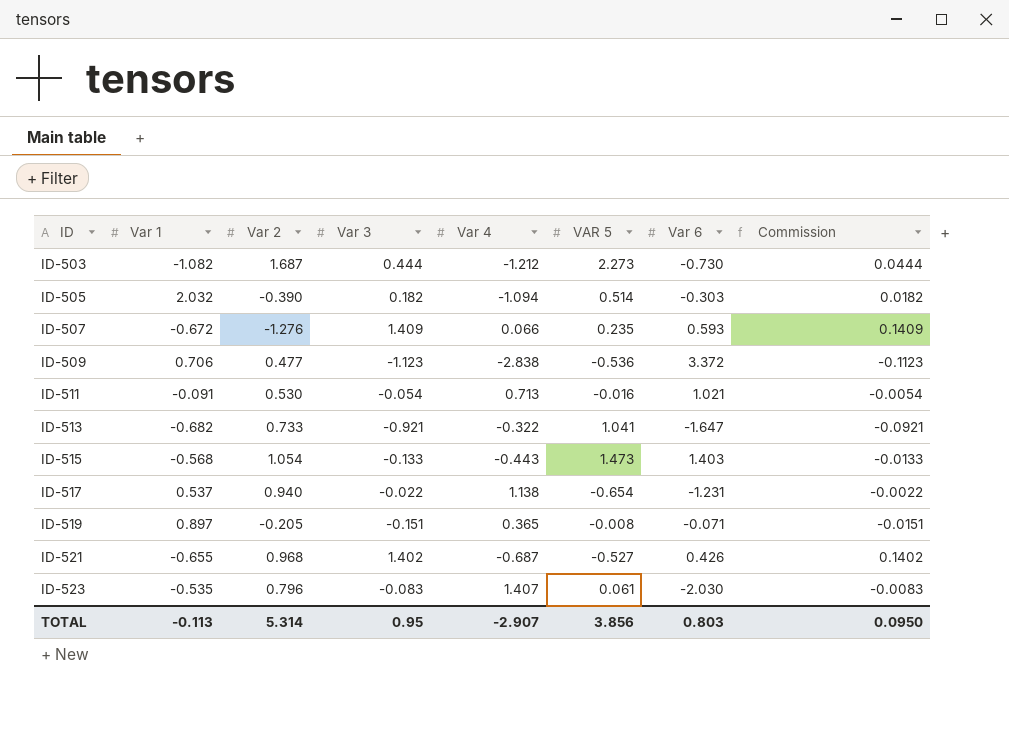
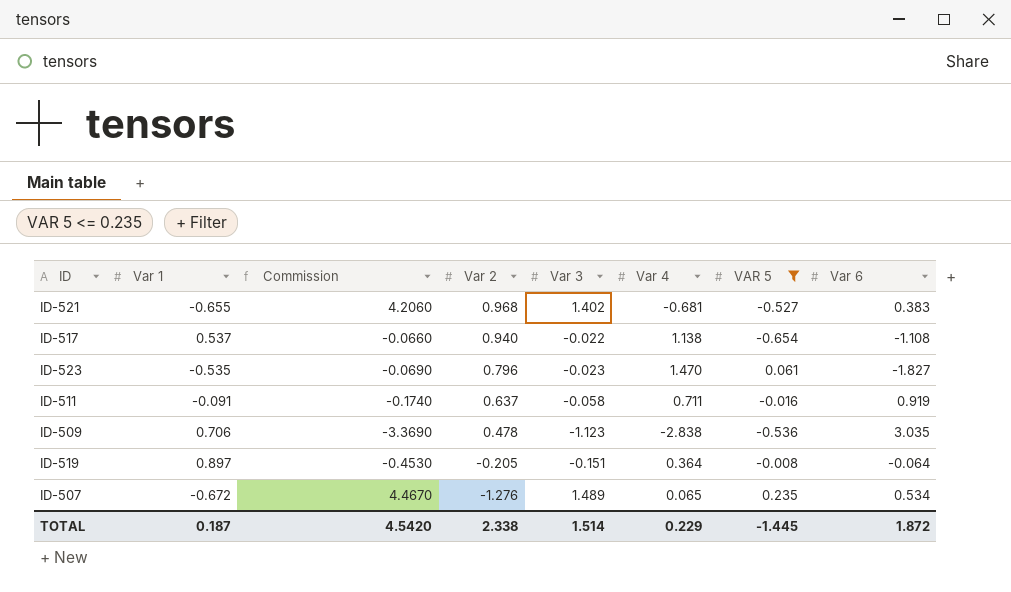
filter: none -> VAR 5 <= 0.235
row order: ID ascending -> Var 2 descending
column Commission | formula: [Var 3] * 0.1 -> [Var 3] * 3
column Commission | position: 8 -> 3
ID-521 | Var 4: -0.687 -> -0.681
ID-521 | Var 6: 0.426 -> 0.383
ID-517 | Var 6: -1.231 -> -1.108
ID-523 | Var 3: -0.083 -> -0.023
ID-523 | Var 4: 1.407 -> 1.470
ID-523 | Var 6: -2.030 -> -1.827
ID-511 | Var 2: 0.530 -> 0.637
ID-511 | Var 3: -0.054 -> -0.058
ID-511 | Var 4: 0.713 -> 0.711
ID-511 | Var 6: 1.021 -> 0.919
ID-509 | Var 2: 0.477 -> 0.478
ID-509 | Var 6: 3.372 -> 3.035
ID-519 | Var 4: 0.365 -> 0.364
ID-519 | Var 6: -0.071 -> -0.064
ID-507 | Var 3: 1.409 -> 1.489
ID-507 | Var 4: 0.066 -> 0.065
ID-507 | Var 6: 0.593 -> 0.534
TOTAL | Var 1: -0.113 -> 0.187
TOTAL | Commission: 0.0950 -> 4.5420
TOTAL | Var 2: 5.314 -> 2.338
TOTAL | Var 3: 0.95 -> 1.514
TOTAL | Var 4: -2.907 -> 0.229
TOTAL | VAR 5: 3.856 -> -1.445
TOTAL | Var 6: 0.803 -> 1.872

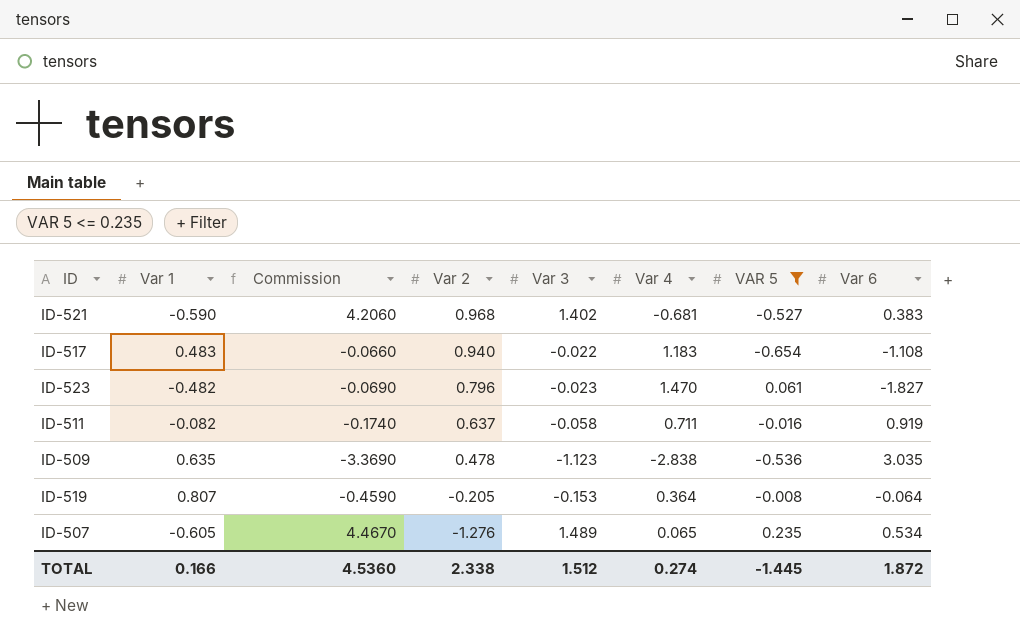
ID-521 | Var 1: -0.655 -> -0.590
ID-517 | Var 1: 0.537 -> 0.483
ID-517 | Var 4: 1.138 -> 1.183
ID-523 | Var 1: -0.535 -> -0.482
ID-511 | Var 1: -0.091 -> -0.082
ID-509 | Var 1: 0.706 -> 0.635
ID-519 | Var 1: 0.897 -> 0.807
ID-519 | Commission: -0.4530 -> -0.4590
ID-519 | Var 3: -0.151 -> -0.153
ID-507 | Var 1: -0.672 -> -0.605
TOTAL | Var 1: 0.187 -> 0.166
TOTAL | Commission: 4.5420 -> 4.5360
TOTAL | Var 3: 1.514 -> 1.512
TOTAL | Var 4: 0.229 -> 0.274

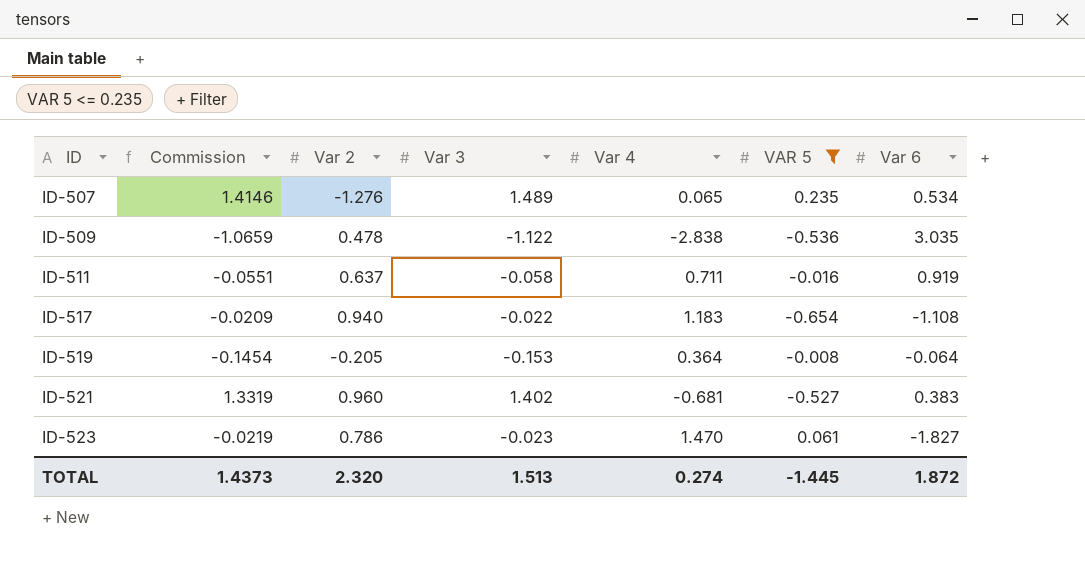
row order: Var 2 descending -> ID ascending
column Var 1 | position: 2 -> none
column Commission | formula: [Var 3] * 3 -> [Var 3] * 0.95
ID-509 | Var 3: -1.123 -> -1.122
ID-521 | Var 2: 0.968 -> 0.960
ID-523 | Var 2: 0.796 -> 0.786
TOTAL | Commission: 4.5360 -> 1.4373
TOTAL | Var 2: 2.338 -> 2.320
TOTAL | Var 3: 1.512 -> 1.513

